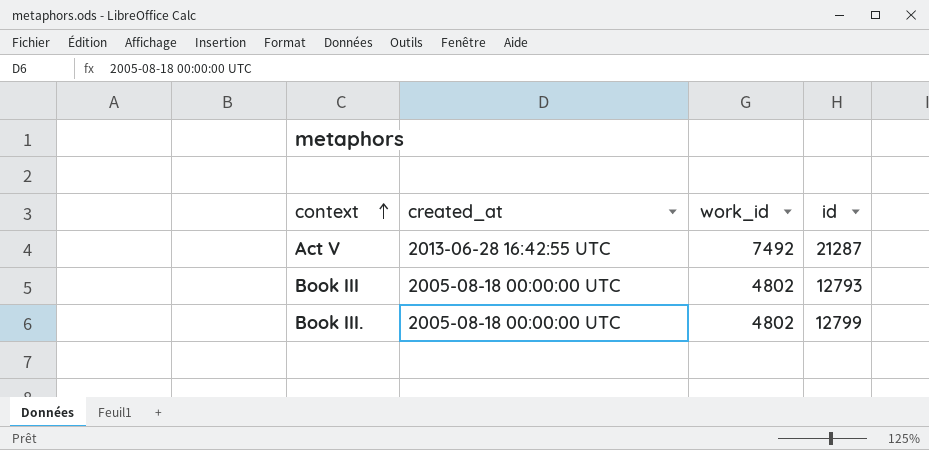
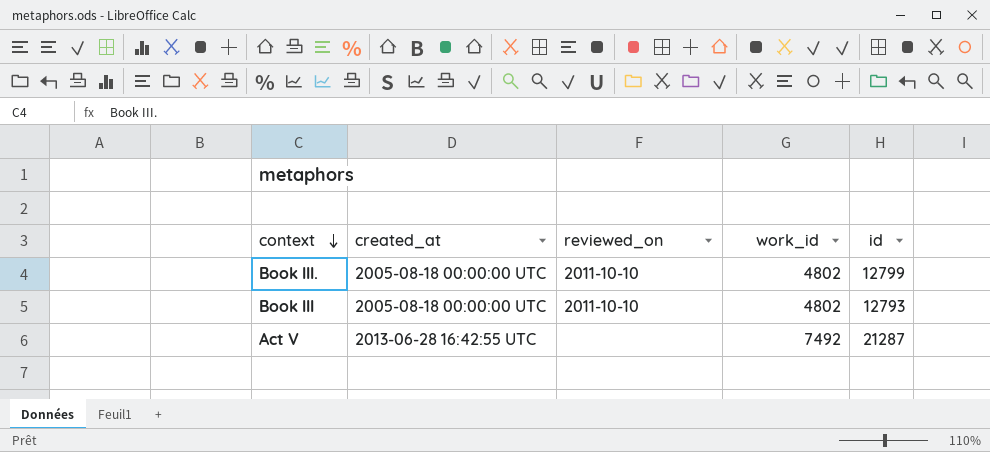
row order: context ascending -> context descending
column reviewed_on | position: none -> 3

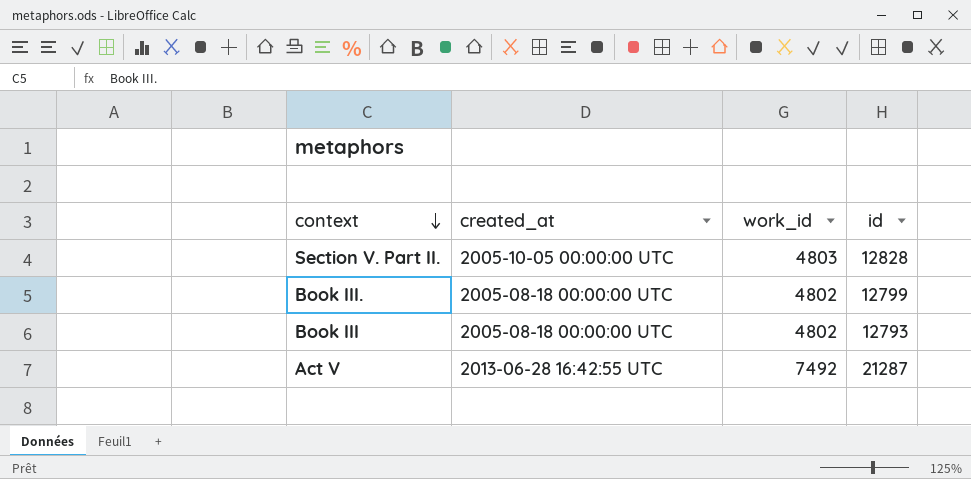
column reviewed_on | position: 3 -> none
row Section V. Part II.: none -> 2005-10-05 00:00:00 UTC | 4803 | 12828

